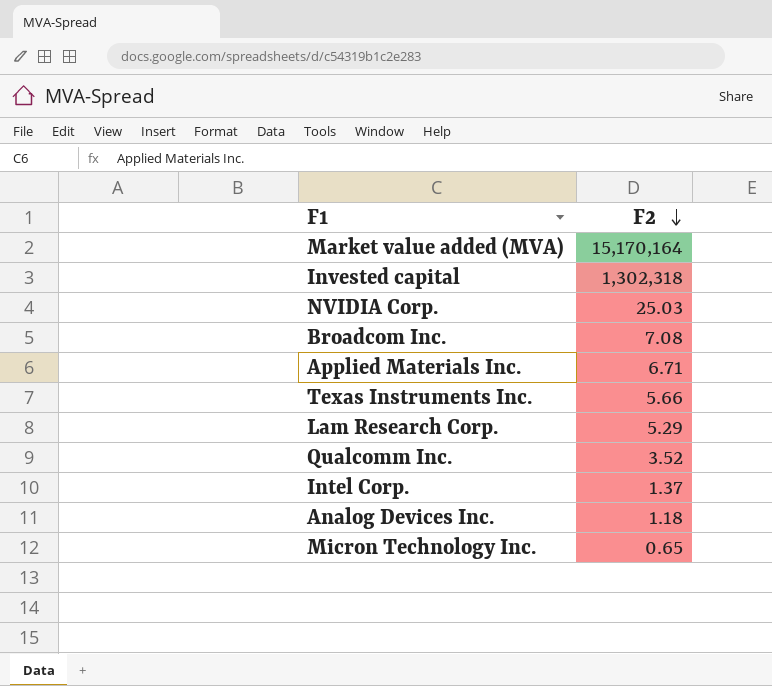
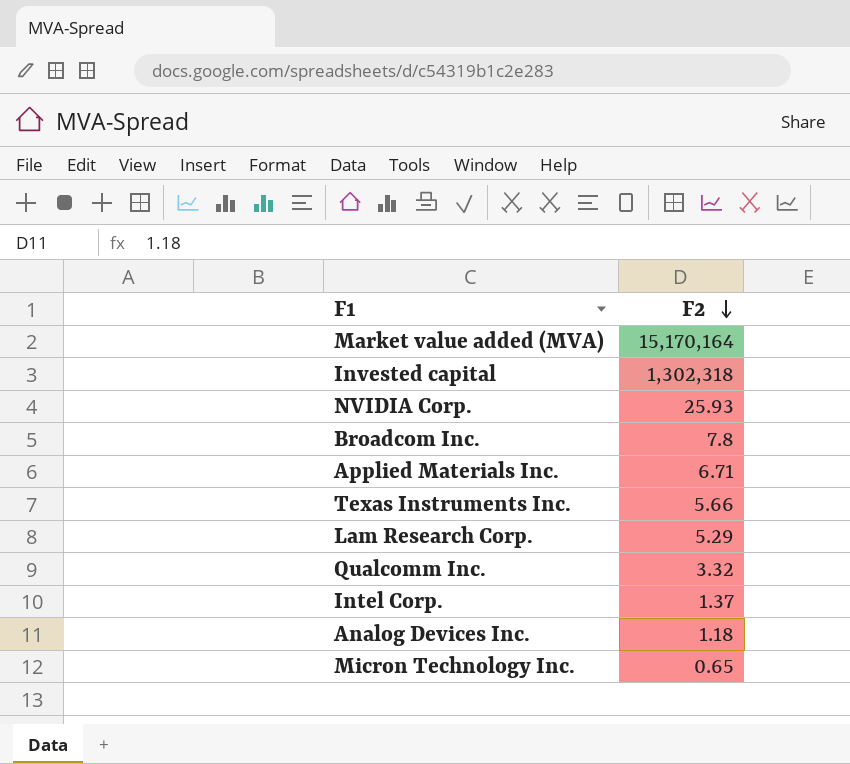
NVIDIA Corp. | F2: 25.03 -> 25.93
Broadcom Inc. | F2: 7.08 -> 7.8
Qualcomm Inc. | F2: 3.52 -> 3.32

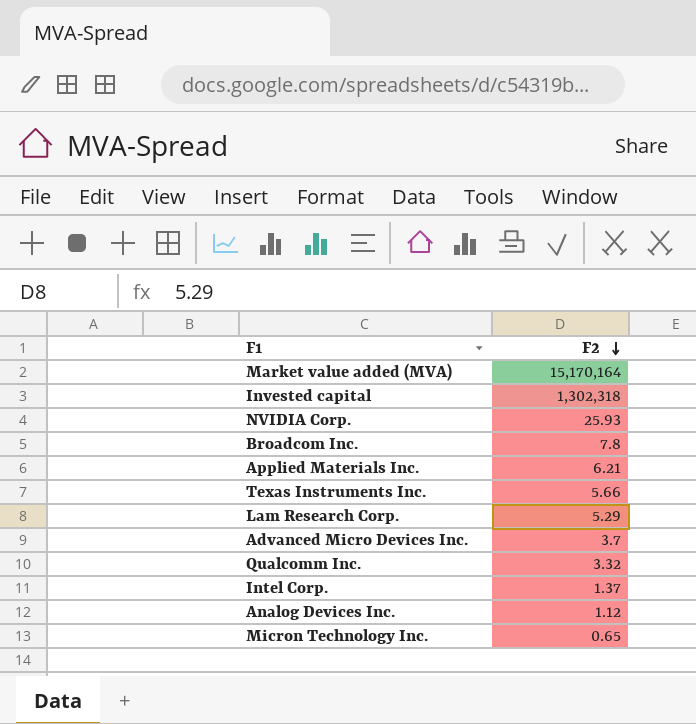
Applied Materials Inc. | F2: 6.71 -> 6.21
row Advanced Micro Devices Inc.: none -> 3.7
Analog Devices Inc. | F2: 1.18 -> 1.12

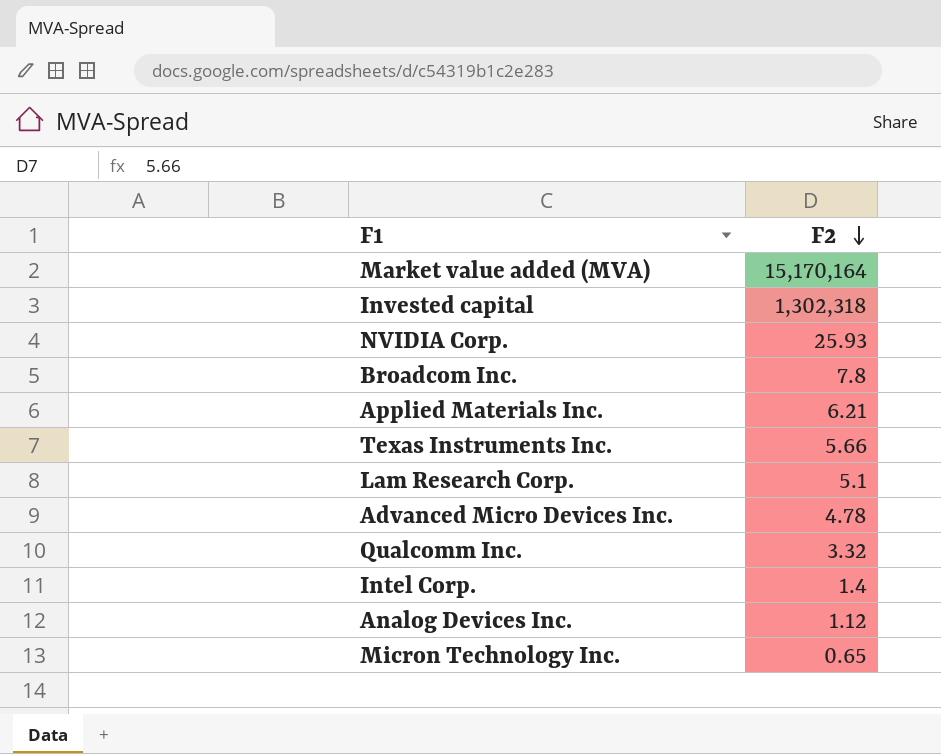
Lam Research Corp. | F2: 5.29 -> 5.1
Advanced Micro Devices Inc. | F2: 3.7 -> 4.78
Intel Corp. | F2: 1.37 -> 1.4

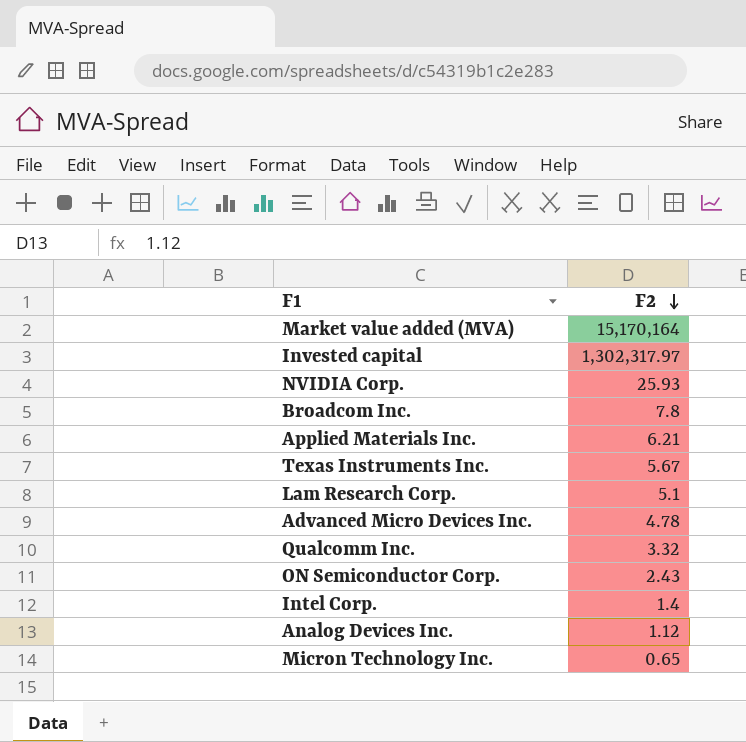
Invested capital | F2: 1,302,318 -> 1,302,317.97
Texas Instruments Inc. | F2: 5.66 -> 5.67
row ON Semiconductor Corp.: none -> 2.43

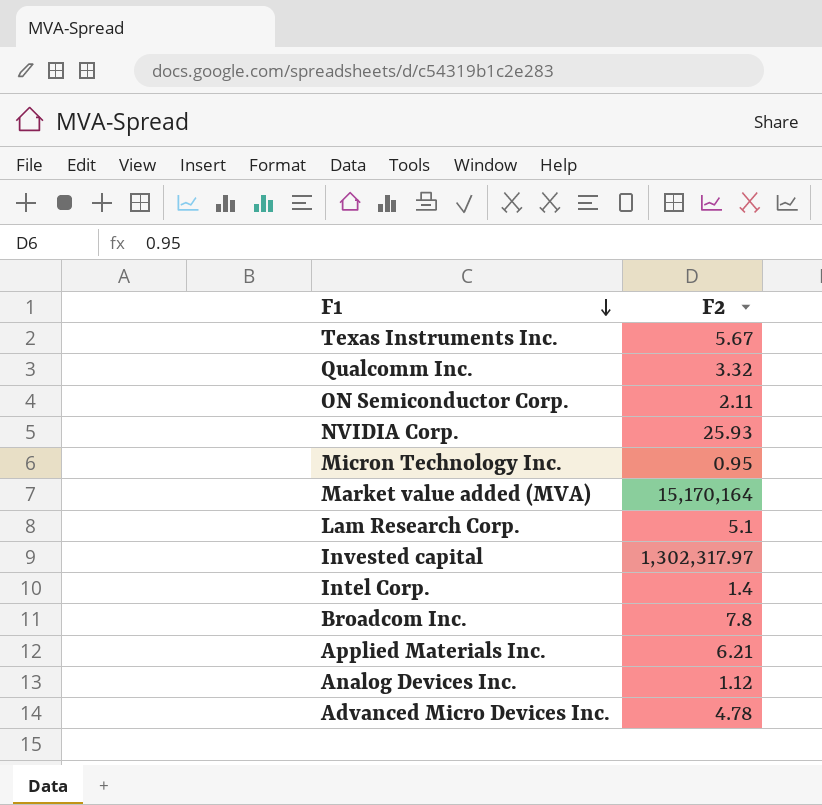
row order: F2 descending -> F1 descending
ON Semiconductor Corp. | F2: 2.43 -> 2.11
Micron Technology Inc. | F2: 0.65 -> 0.95

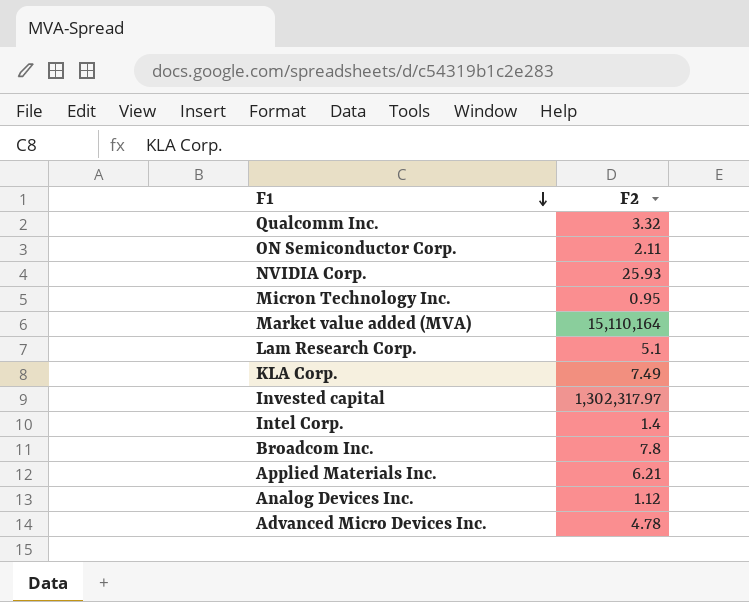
row Texas Instruments Inc.: 5.67 -> none
Market value added (MVA) | F2: 15,170,164 -> 15,110,164
row KLA Corp.: none -> 7.49

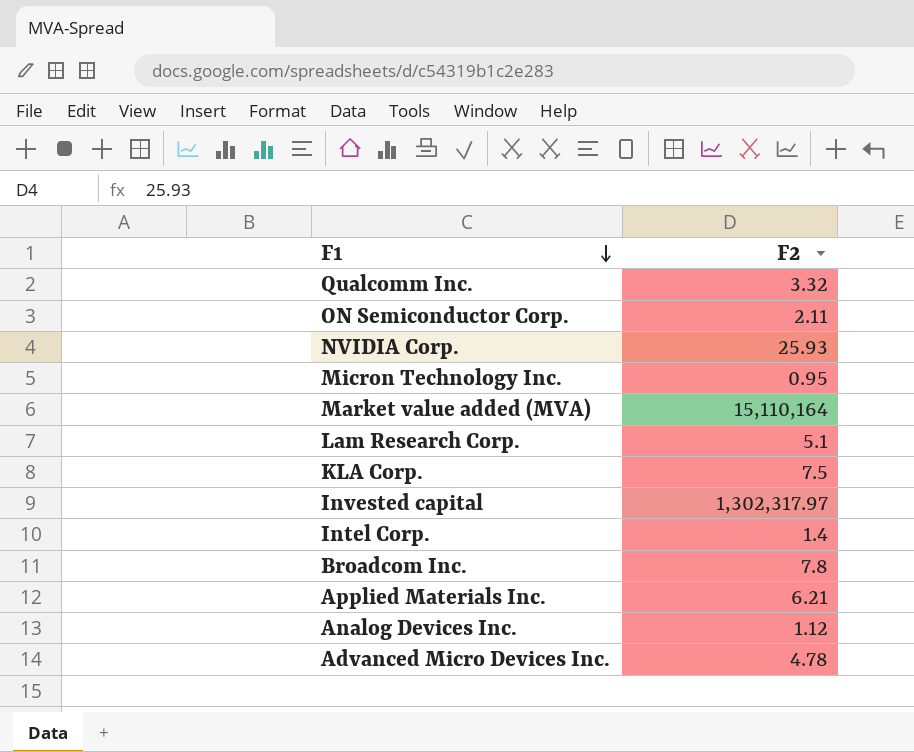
KLA Corp. | F2: 7.49 -> 7.5

